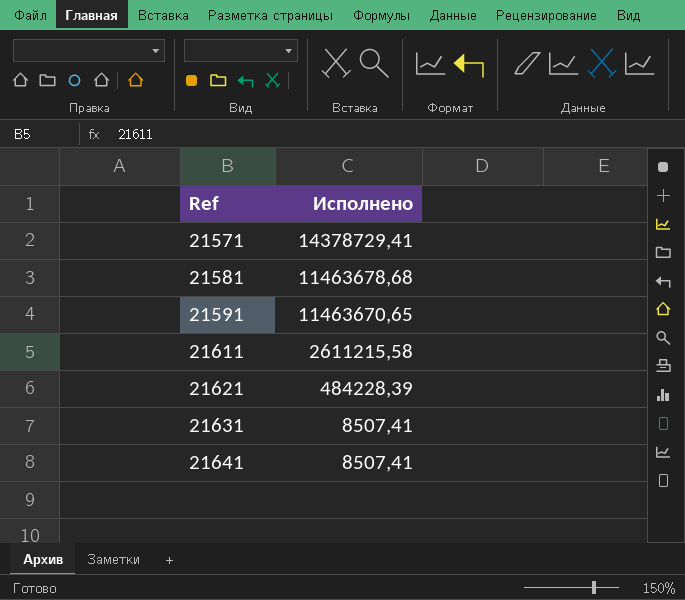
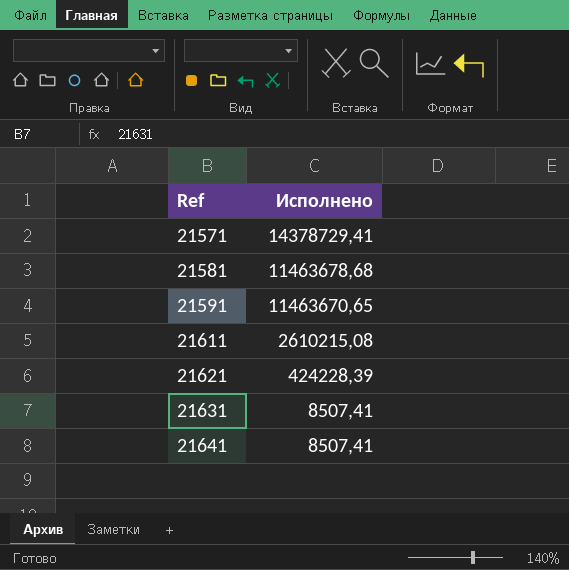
21611 | Исполнено: 2611215,58 -> 2610215,08
21621 | Исполнено: 484228,39 -> 424228,39

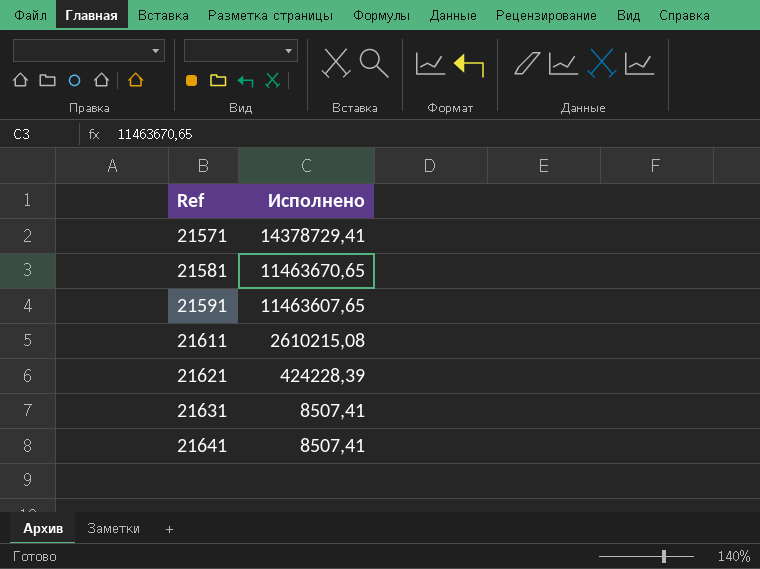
21581 | Исполнено: 11463678,68 -> 11463670,65
21591 | Исполнено: 11463670,65 -> 11463607,65

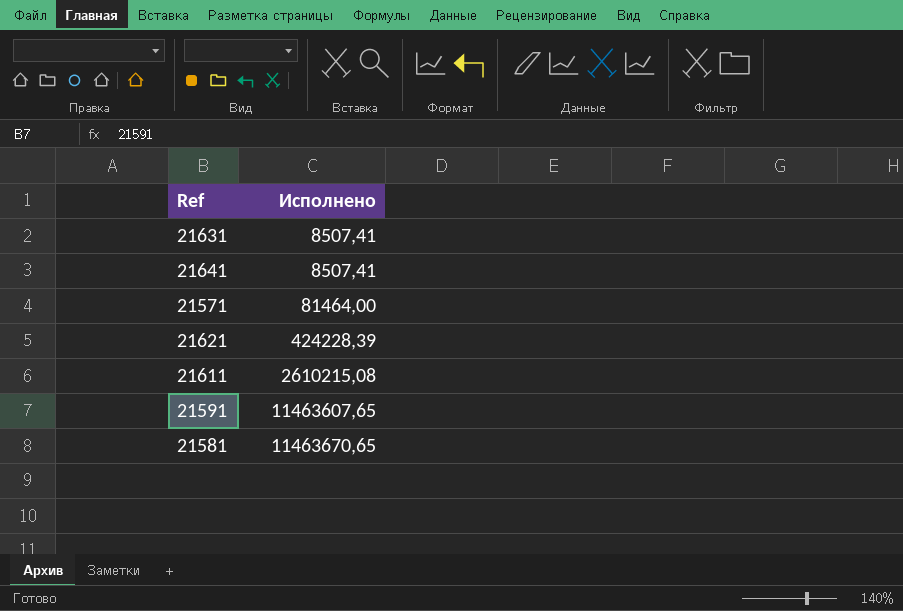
row order: Ref ascending -> Исполнено ascending
21571 | Исполнено: 14378729,41 -> 81464,00

